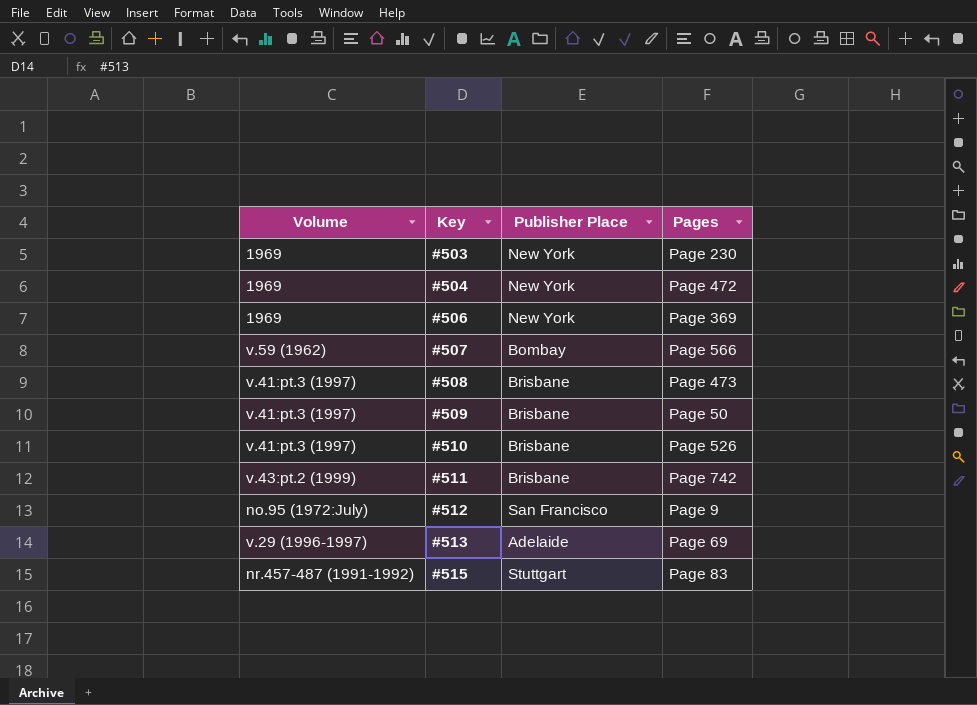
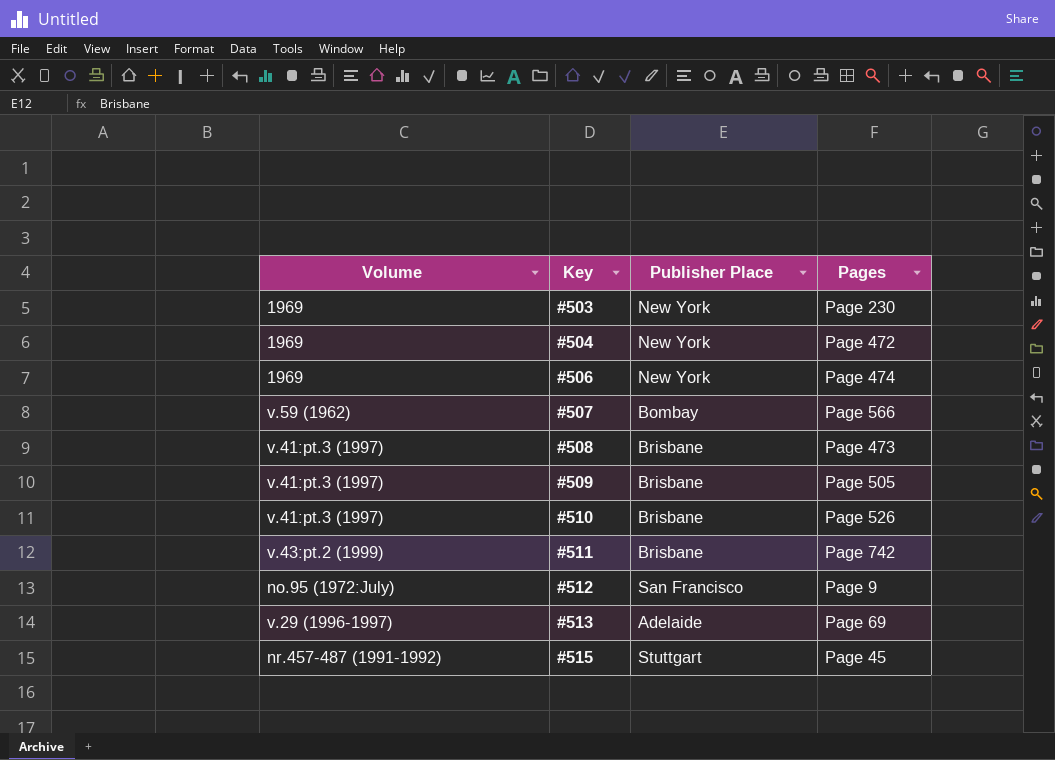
#506 | Pages: Page 369 -> Page 474
#509 | Pages: Page 50 -> Page 505
#515 | Pages: Page 83 -> Page 45

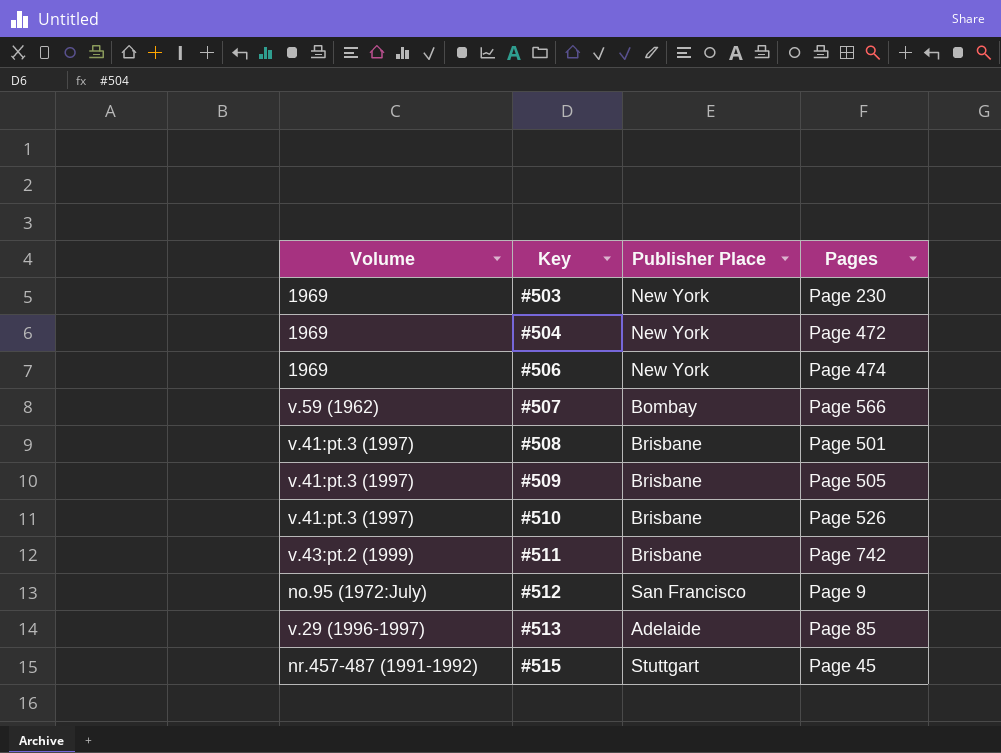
#508 | Pages: Page 473 -> Page 501
#513 | Pages: Page 69 -> Page 85

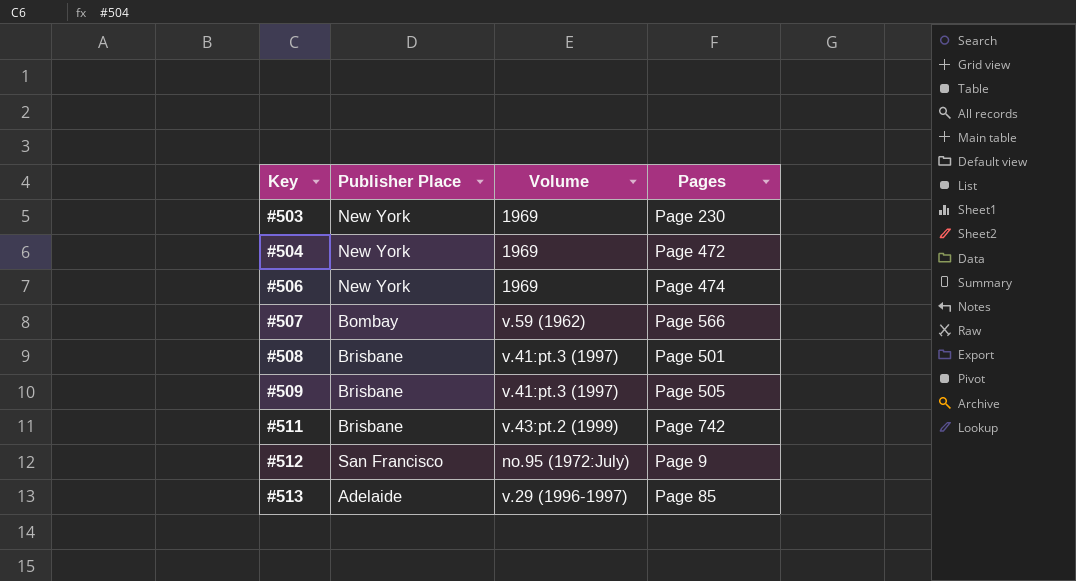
column Volume | position: 1 -> 3
row #510: v.41:pt.3 (1997) | Brisbane | Page 526 -> none
row #515: nr.457-487 (1991-1992) | Stuttgart | Page 45 -> none

